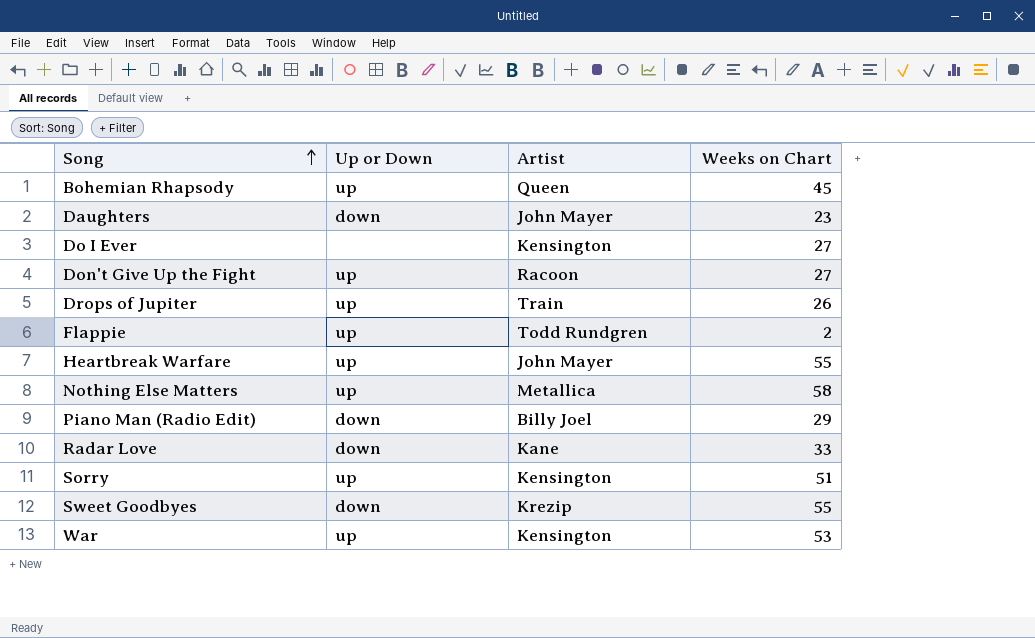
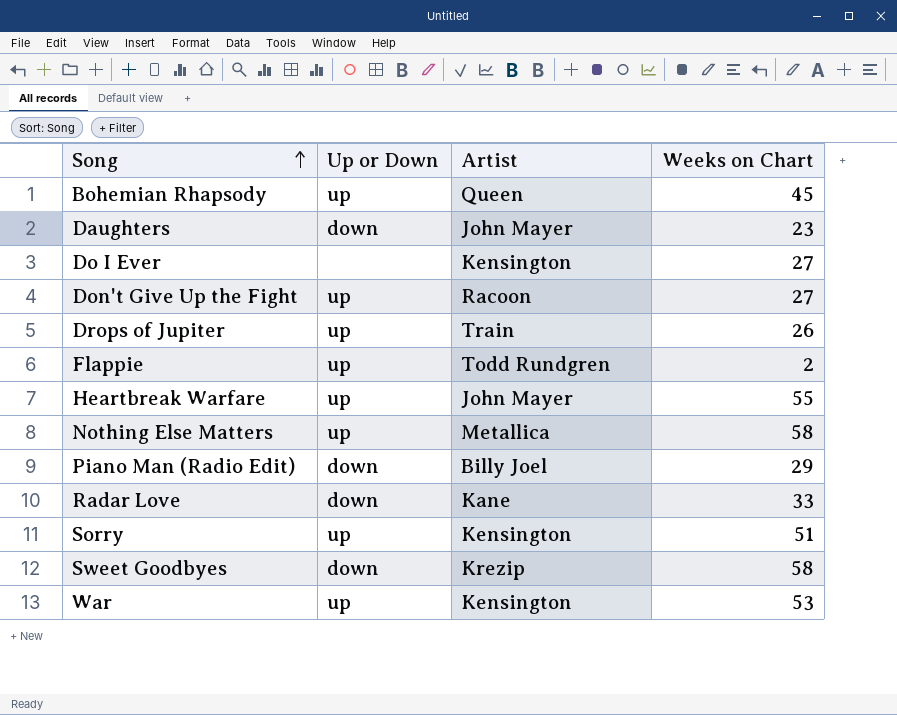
Sweet Goodbyes | Weeks on Chart: 55 -> 58

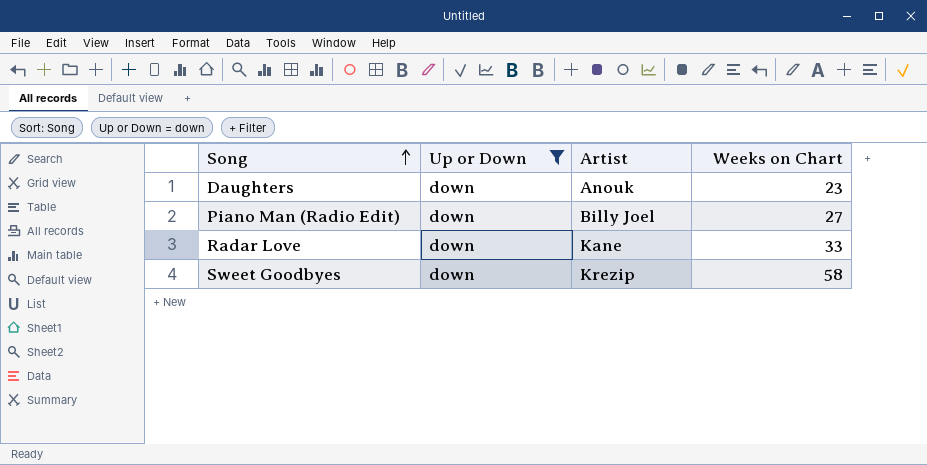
filter: none -> Up or Down = down
Daughters | Artist: John Mayer -> Anouk
Piano Man (Radio Edit) | Weeks on Chart: 29 -> 27

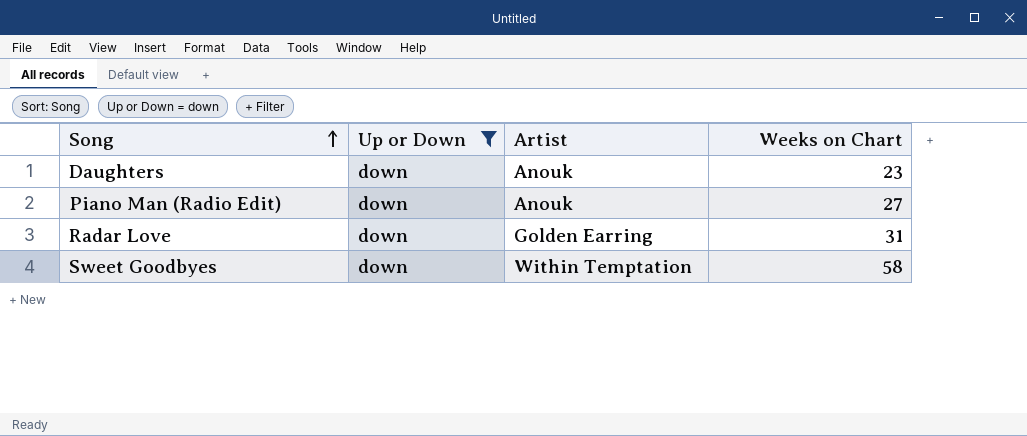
Piano Man (Radio Edit) | Artist: Billy Joel -> Anouk
Radar Love | Artist: Kane -> Golden Earring
Radar Love | Weeks on Chart: 33 -> 31
Sweet Goodbyes | Artist: Krezip -> Within Temptation

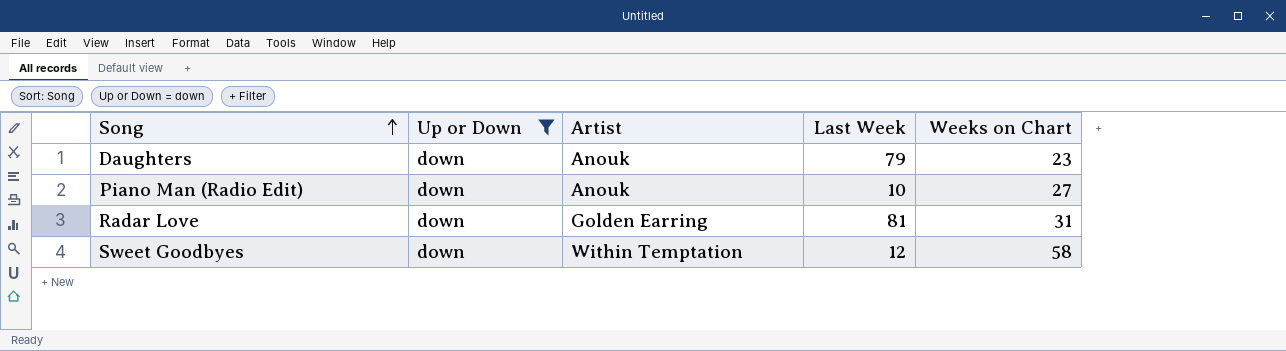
column Last Week | position: none -> 4

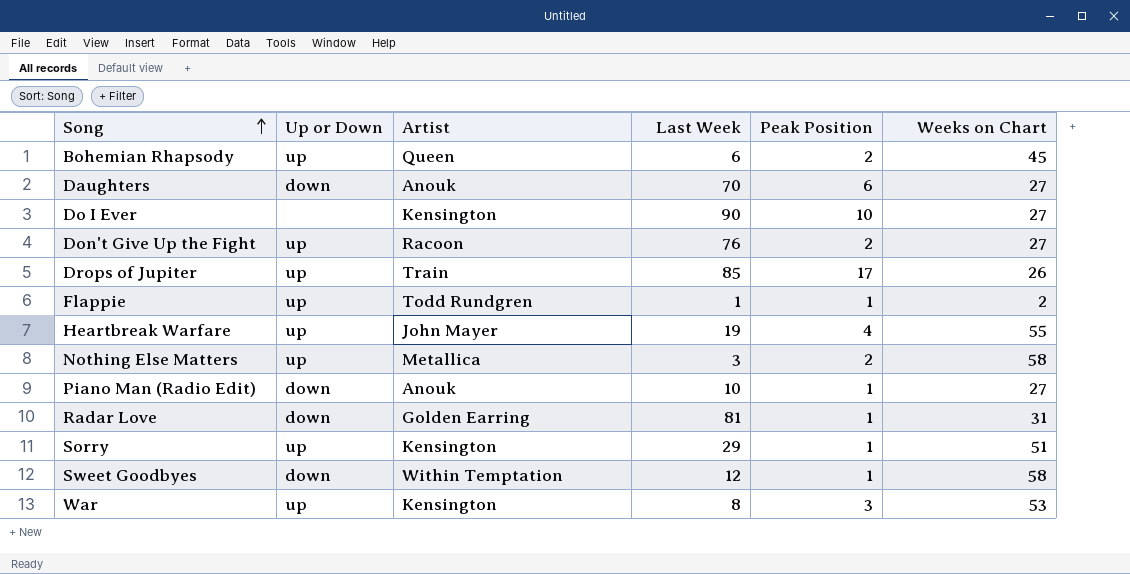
filter: Up or Down = down -> none
column Peak Position | position: none -> 5
Daughters | Last Week: 79 -> 70
Daughters | Weeks on Chart: 23 -> 27

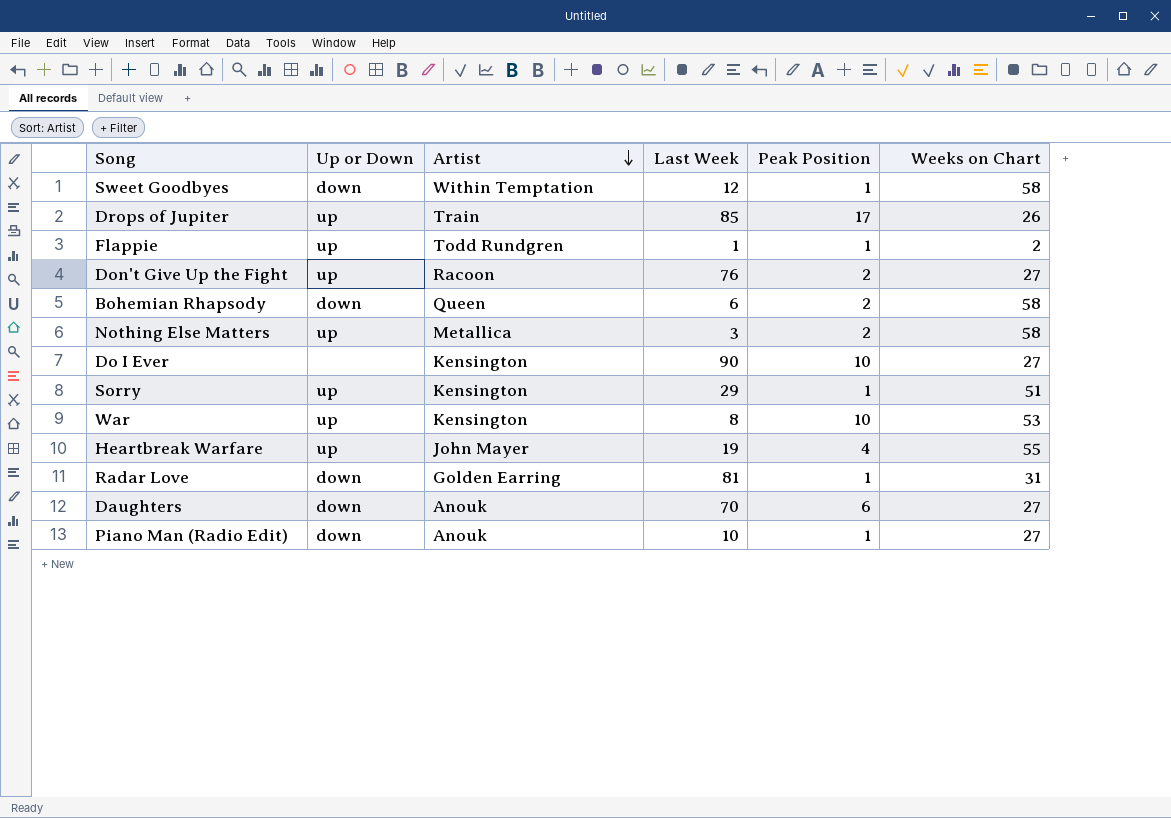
row order: Song ascending -> Artist descending
Bohemian Rhapsody | Up or Down: up -> down
Bohemian Rhapsody | Weeks on Chart: 45 -> 58
War | Peak Position: 3 -> 10

